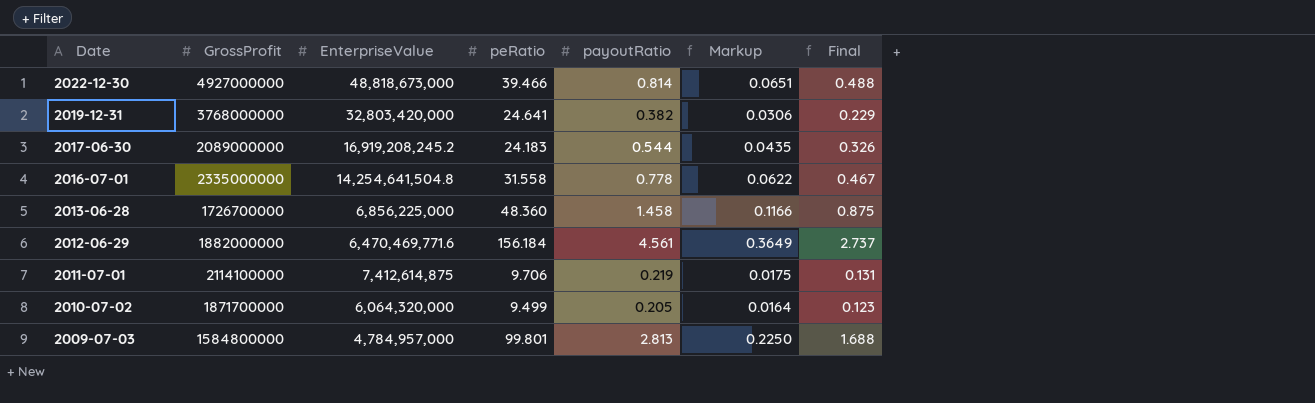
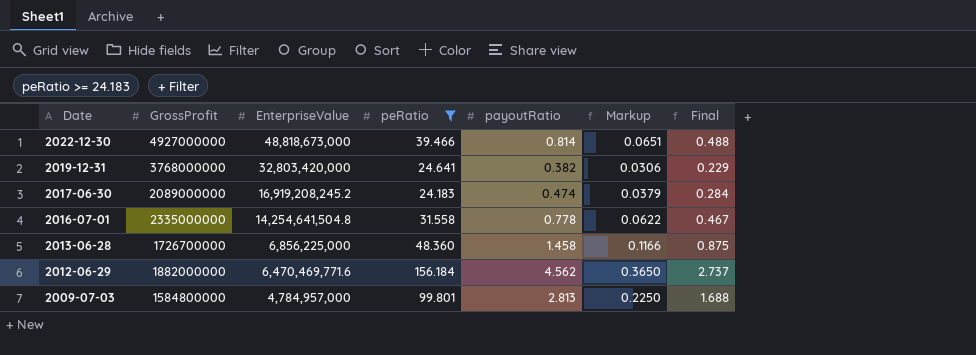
filter: none -> peRatio >= 24.183
2017-06-30 | payoutRatio: 0.544 -> 0.474
2017-06-30 | Markup: 0.0435 -> 0.0379
2017-06-30 | Final: 0.326 -> 0.284
2012-06-29 | payoutRatio: 4.561 -> 4.562
2012-06-29 | Markup: 0.3649 -> 0.3650

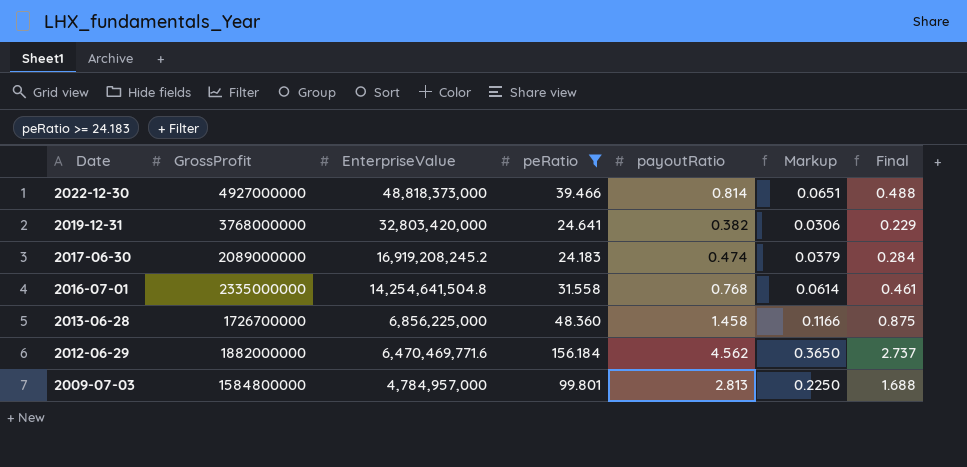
2022-12-30 | EnterpriseValue: 48,818,673,000 -> 48,818,373,000
2016-07-01 | payoutRatio: 0.778 -> 0.768
2016-07-01 | Markup: 0.0622 -> 0.0614
2016-07-01 | Final: 0.467 -> 0.461

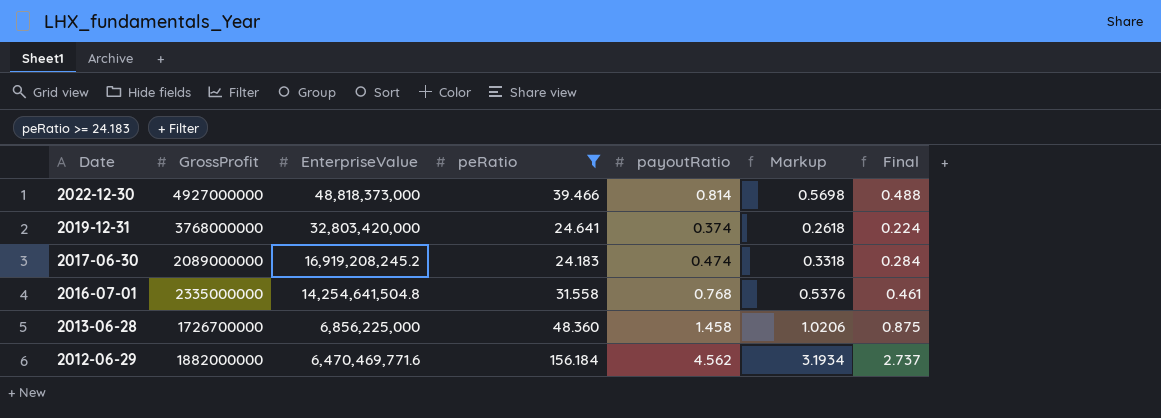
column Markup | formula: [payoutRatio] * 0.08 -> [payoutRatio] * 0.7
row 2009-07-03: 1584800000 | 4,784,957,000 | 99.801 | 2.813 | 0.2250 | 1.688 -> none
2019-12-31 | payoutRatio: 0.382 -> 0.374
2019-12-31 | Final: 0.229 -> 0.224

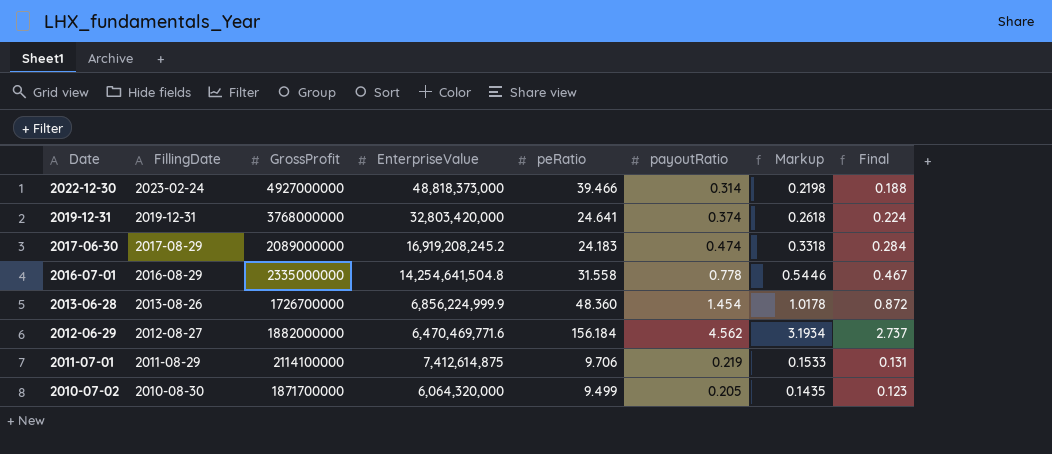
filter: peRatio >= 24.183 -> none
column FillingDate | position: none -> 2
2022-12-30 | payoutRatio: 0.814 -> 0.314
2022-12-30 | Markup: 0.5698 -> 0.2198
2022-12-30 | Final: 0.488 -> 0.188
2016-07-01 | payoutRatio: 0.768 -> 0.778
2016-07-01 | Markup: 0.5376 -> 0.5446
2016-07-01 | Final: 0.461 -> 0.467
2013-06-28 | EnterpriseValue: 6,856,225,000 -> 6,856,224,999.9
2013-06-28 | payoutRatio: 1.458 -> 1.454
2013-06-28 | Markup: 1.0206 -> 1.0178
2013-06-28 | Final: 0.875 -> 0.872

